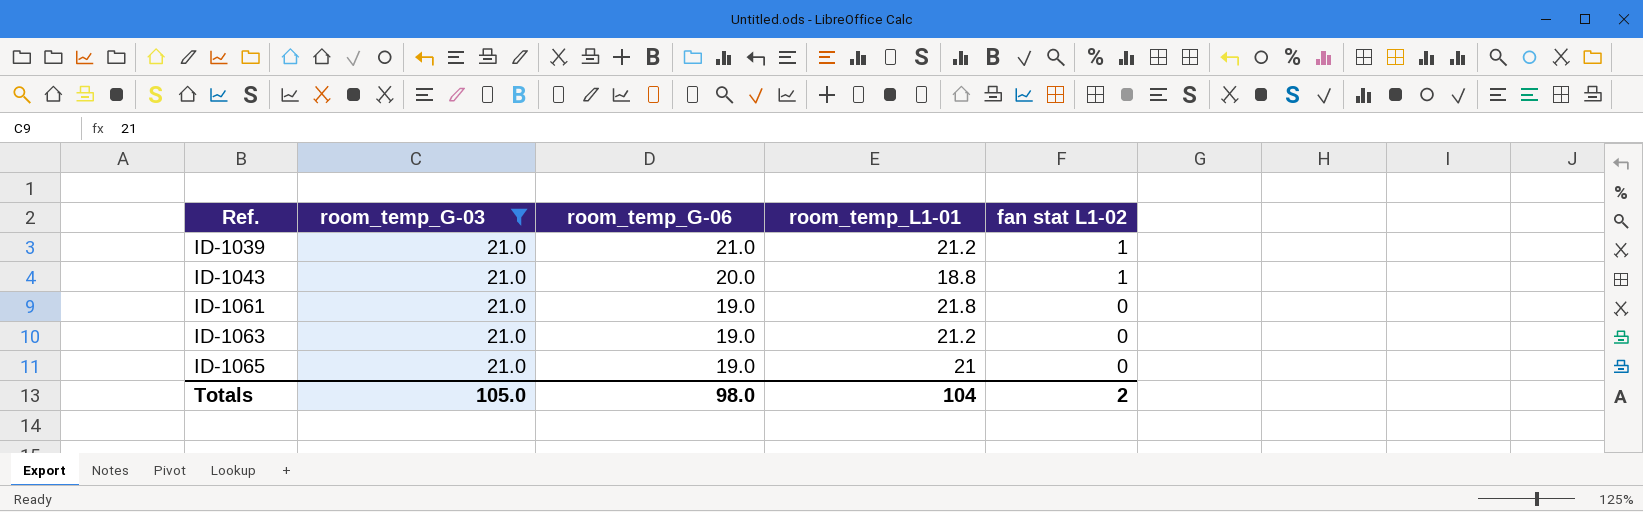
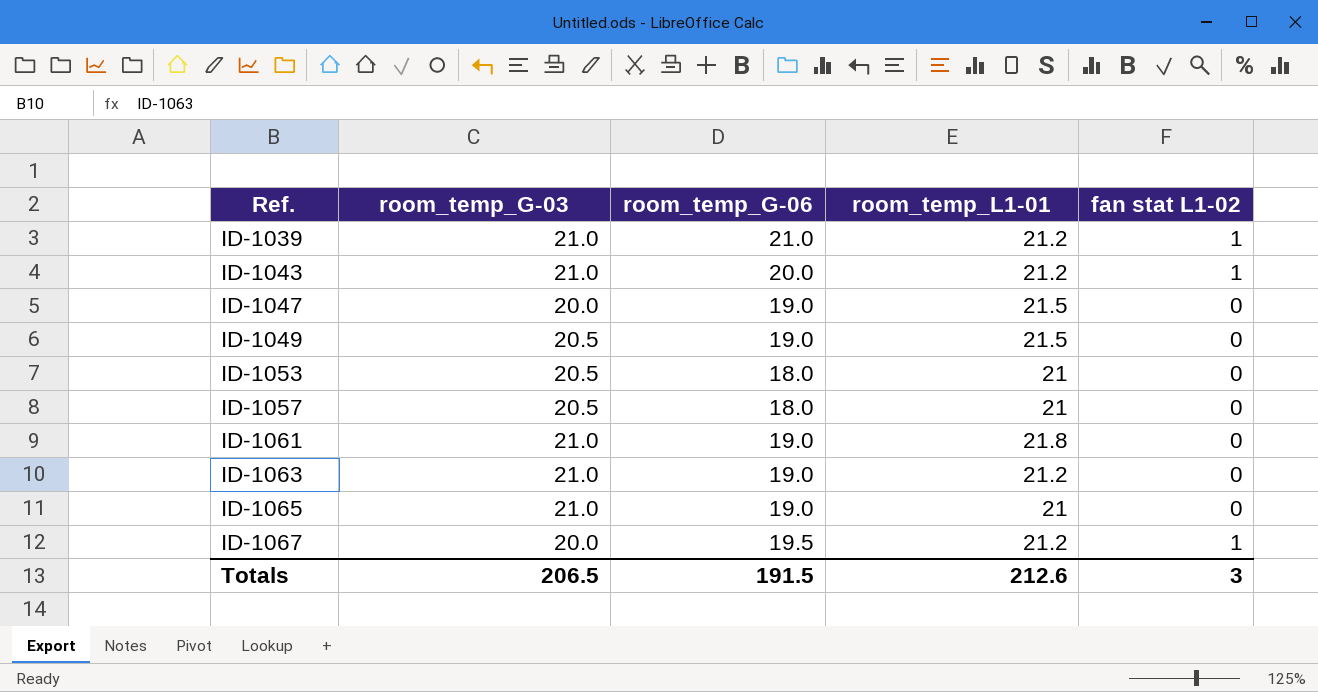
filter: room_temp_G-03 = 21.0 -> none
ID-1043 | room_temp_L1-01: 18.8 -> 21.2
Totals | room_temp_G-03: 105.0 -> 206.5
Totals | room_temp_G-06: 98.0 -> 191.5
Totals | room_temp_L1-01: 104 -> 212.6
Totals | fan stat L1-02: 2 -> 3

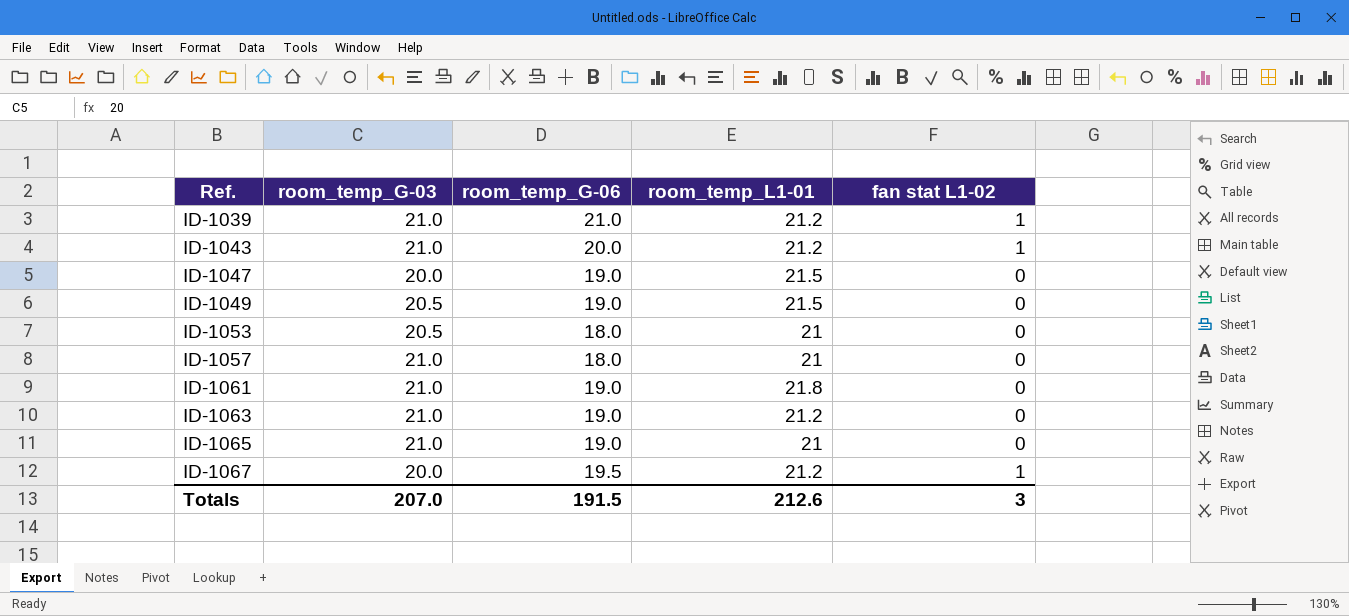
ID-1057 | room_temp_G-03: 20.5 -> 21.0
Totals | room_temp_G-03: 206.5 -> 207.0

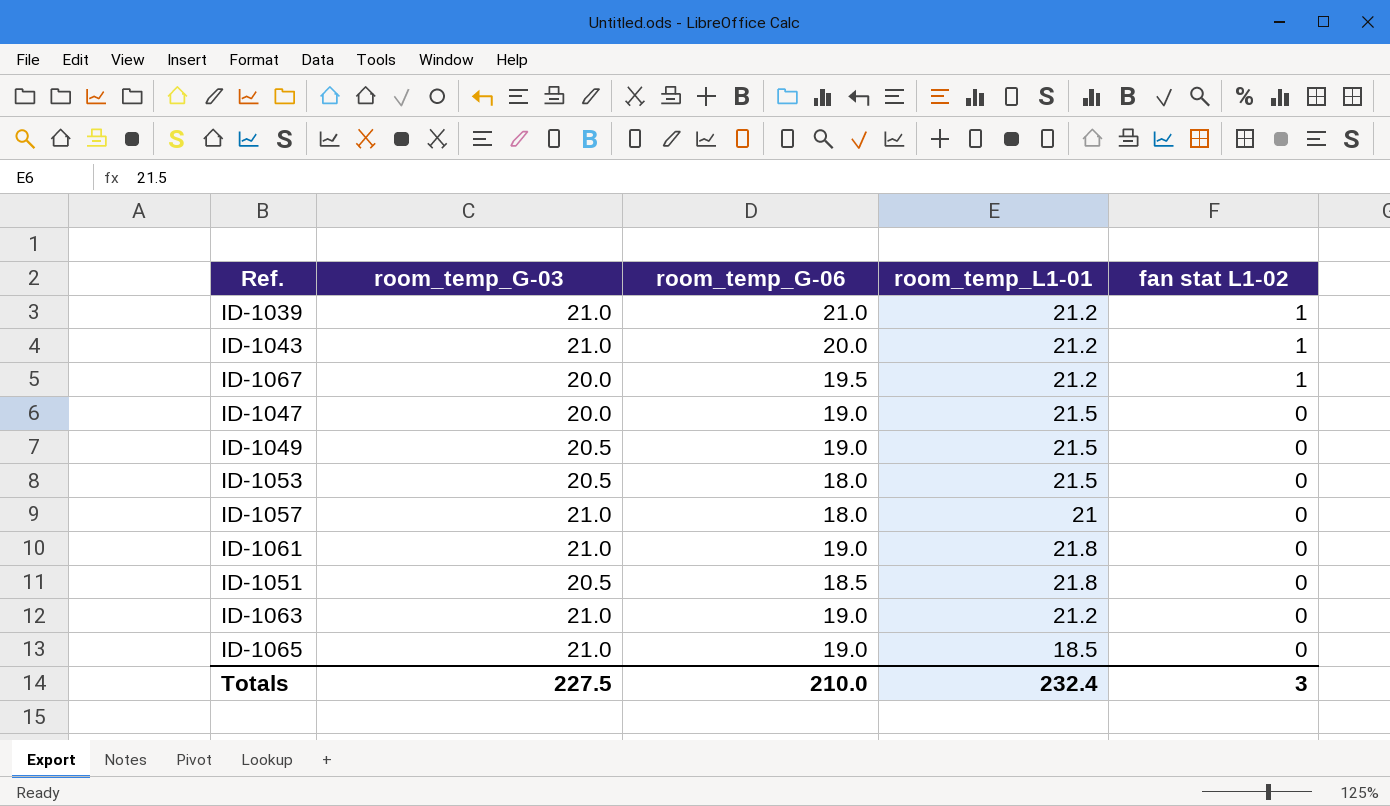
row order: Ref. ascending -> fan stat L1-02 descending
ID-1053 | room_temp_L1-01: 21 -> 21.5
row ID-1051: none -> 20.5 | 18.5 | 21.8 | 0
ID-1065 | room_temp_L1-01: 21 -> 18.5
Totals | room_temp_G-03: 207.0 -> 227.5
Totals | room_temp_G-06: 191.5 -> 210.0
Totals | room_temp_L1-01: 212.6 -> 232.4

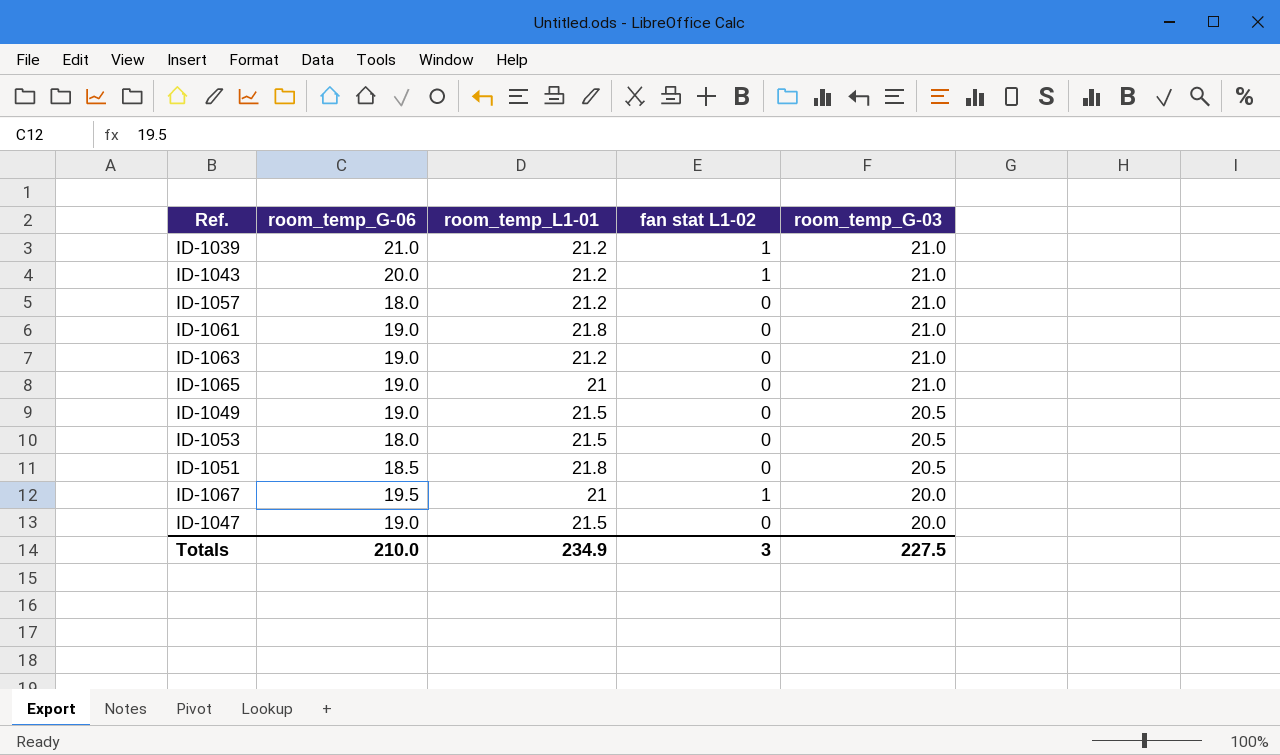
row order: fan stat L1-02 descending -> room_temp_G-03 descending
column room_temp_G-03 | position: 2 -> 5
ID-1057 | room_temp_L1-01: 21 -> 21.2
ID-1065 | room_temp_L1-01: 18.5 -> 21
ID-1067 | room_temp_L1-01: 21.2 -> 21
Totals | room_temp_L1-01: 232.4 -> 234.9

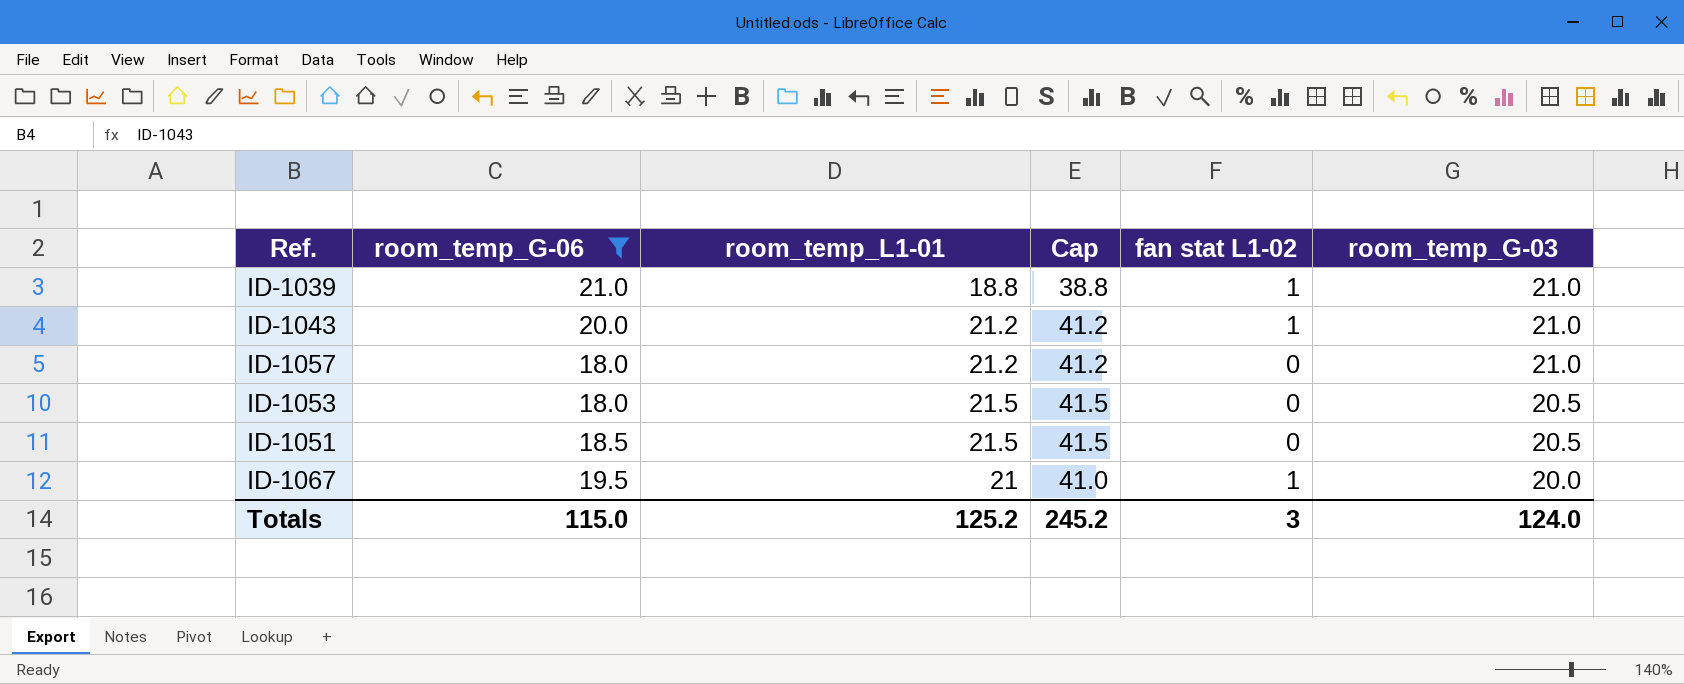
filter: none -> room_temp_G-06 != 19.0
column Cap | formula: none -> [room_temp_L1-01] + 20
ID-1039 | room_temp_L1-01: 21.2 -> 18.8
ID-1051 | room_temp_L1-01: 21.8 -> 21.5
Totals | room_temp_G-06: 210.0 -> 115.0
Totals | room_temp_L1-01: 234.9 -> 125.2
Totals | room_temp_G-03: 227.5 -> 124.0

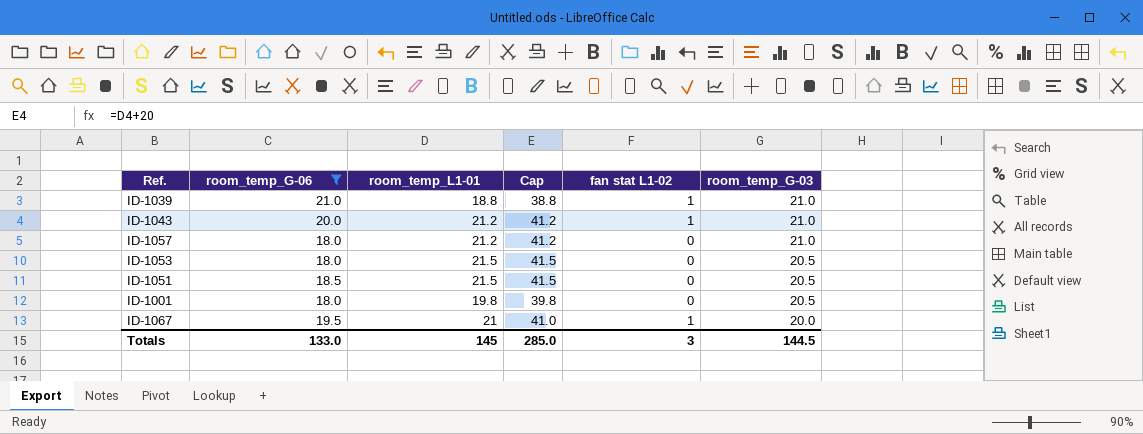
row ID-1001: none -> 18.0 | 19.8 | 39.8 | 0 | 20.5
Totals | room_temp_G-06: 115.0 -> 133.0
Totals | room_temp_L1-01: 125.2 -> 145
Totals | Cap: 245.2 -> 285.0
Totals | room_temp_G-03: 124.0 -> 144.5

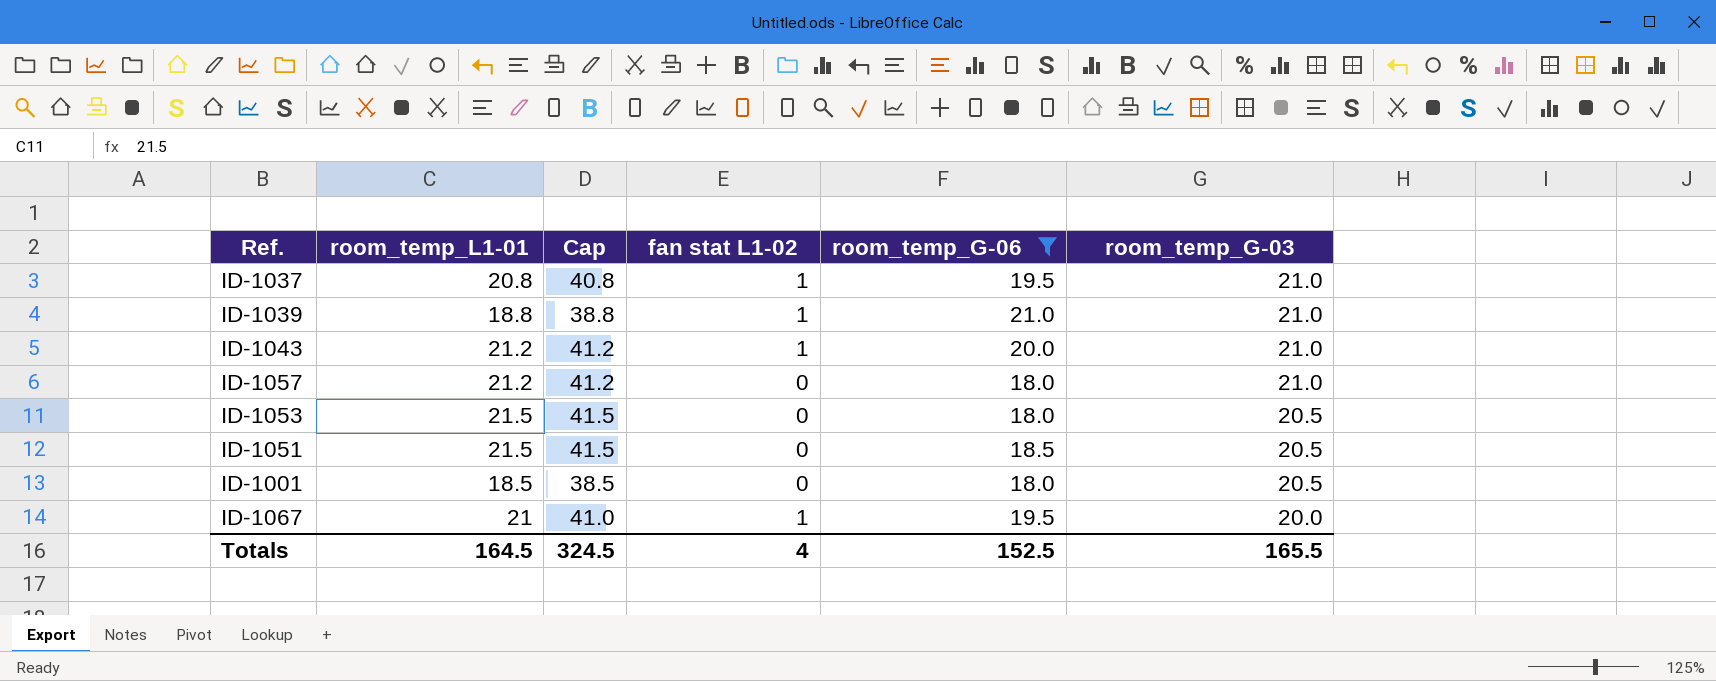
column room_temp_G-06 | position: 2 -> 5
row ID-1037: none -> 20.8 | 40.8 | 1 | 19.5 | 21.0
ID-1001 | room_temp_L1-01: 19.8 -> 18.5
ID-1001 | Cap: 39.8 -> 38.5
Totals | room_temp_L1-01: 145 -> 164.5
Totals | Cap: 285.0 -> 324.5
Totals | fan stat L1-02: 3 -> 4
Totals | room_temp_G-06: 133.0 -> 152.5
Totals | room_temp_G-03: 144.5 -> 165.5

